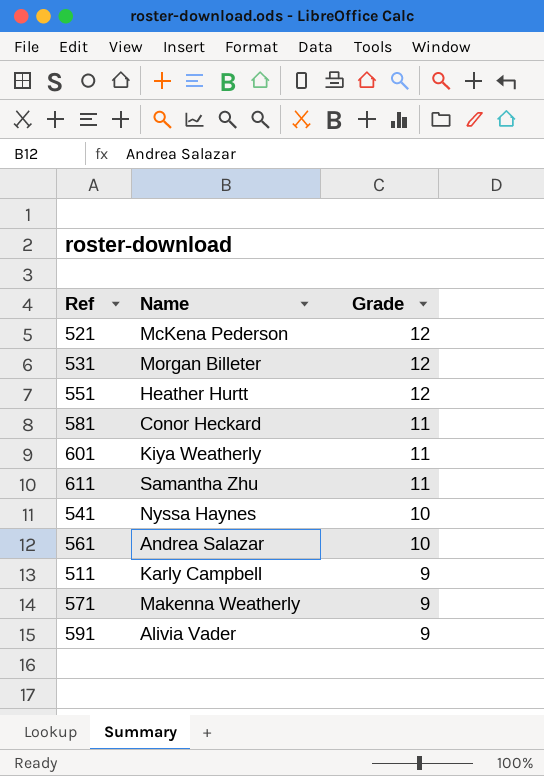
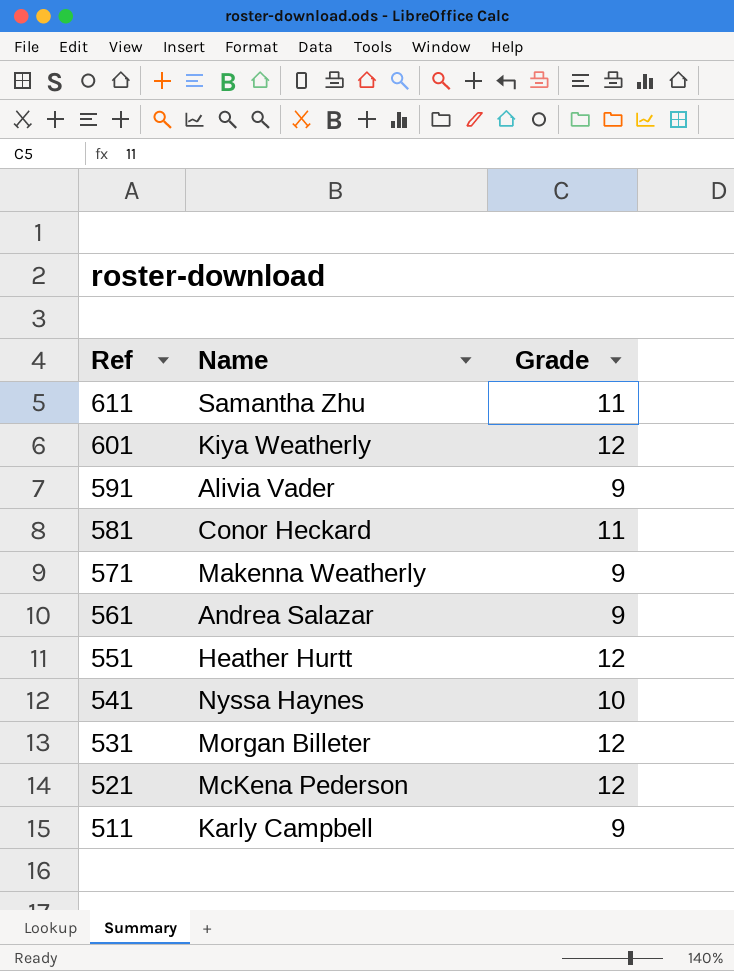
row order: Grade descending -> Ref descending
601 | Grade: 11 -> 12
561 | Grade: 10 -> 9

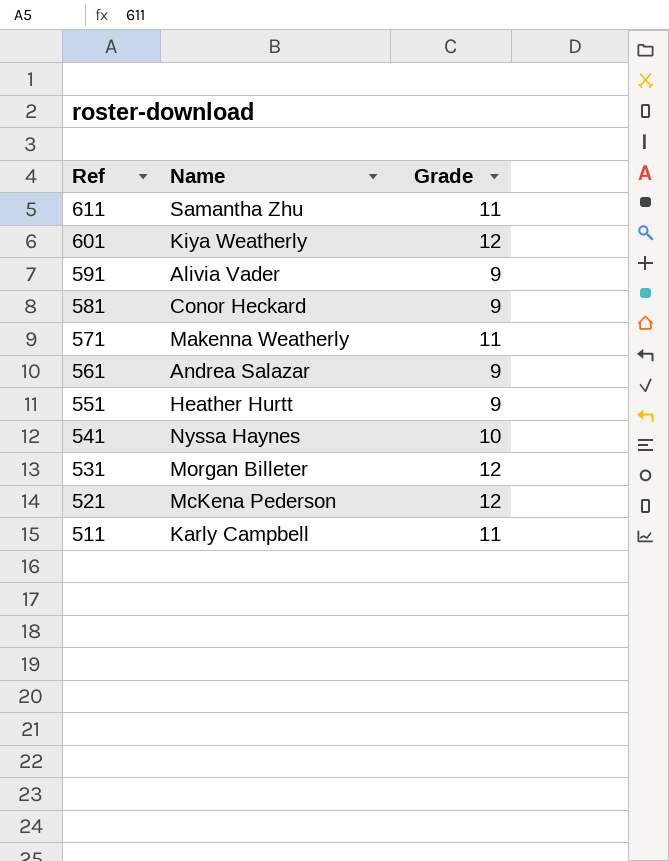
581 | Grade: 11 -> 9
571 | Grade: 9 -> 11
551 | Grade: 12 -> 9
511 | Grade: 9 -> 11

